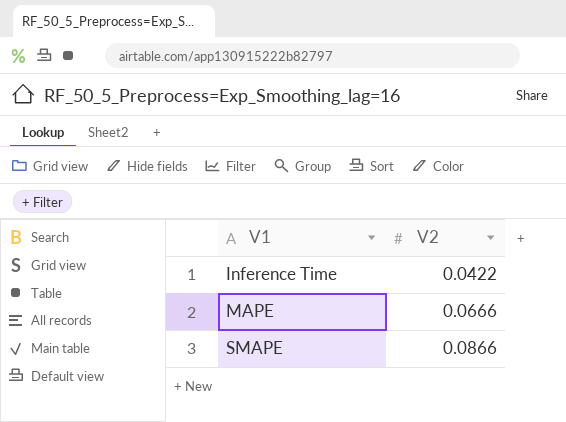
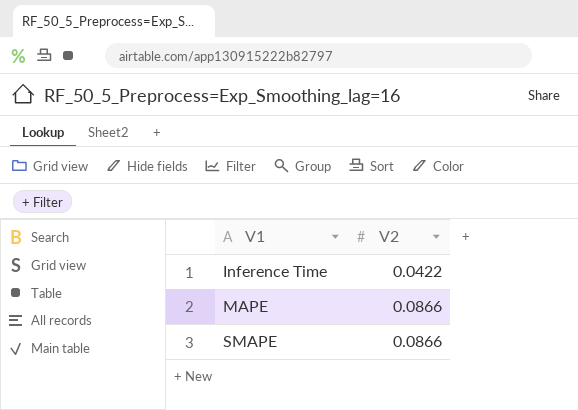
MAPE | V2: 0.0666 -> 0.0866

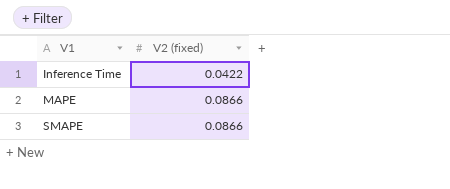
column name: V2 -> V2 (fixed)

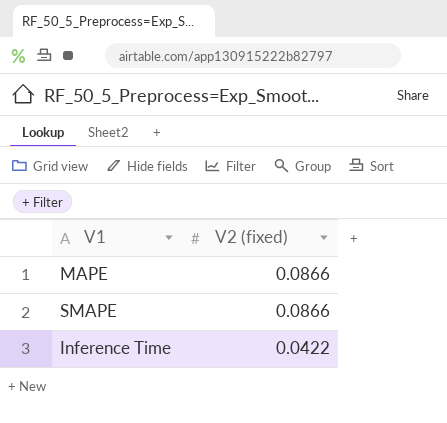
row order: V1 ascending -> V2 (fixed) descending

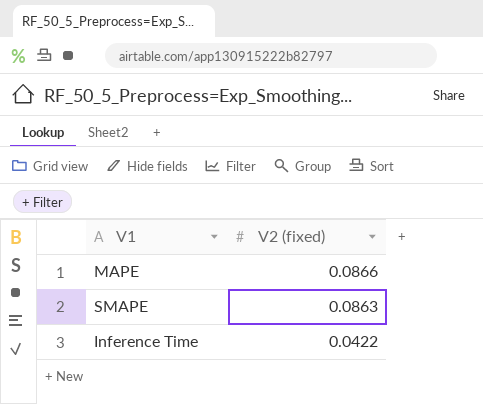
SMAPE | V2 (fixed): 0.0866 -> 0.0863

